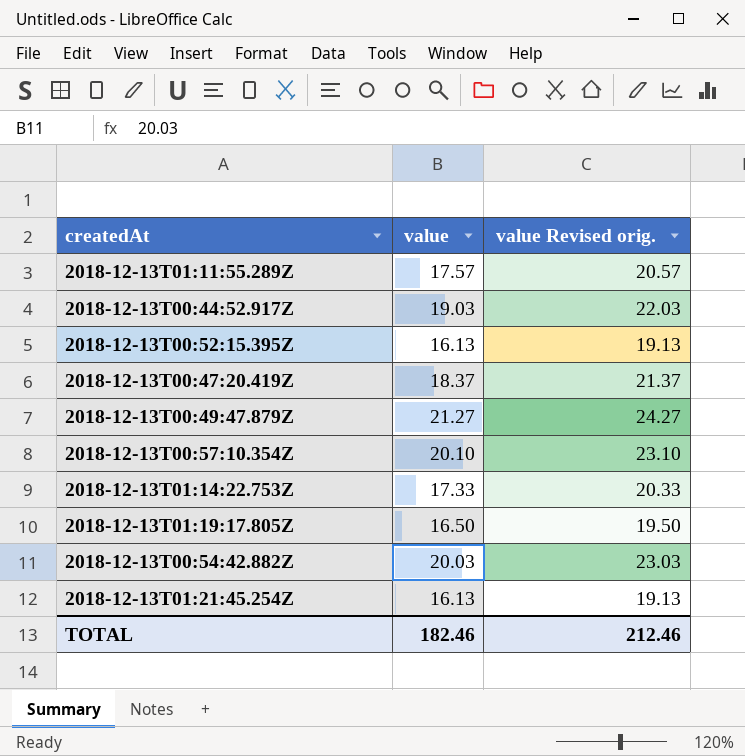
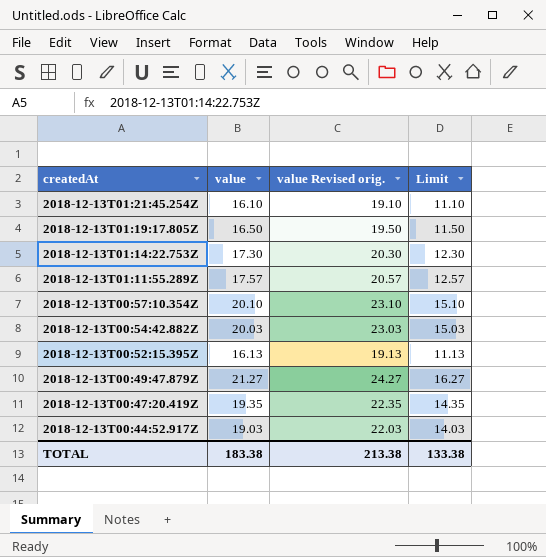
row order: none -> createdAt descending
column Limit | formula: none -> [value] - 5
2018-12-13T01:21:45.254Z | value: 16.13 -> 16.10
2018-12-13T01:21:45.254Z | value Revised orig.: 19.13 -> 19.10
2018-12-13T01:14:22.753Z | value: 17.33 -> 17.30
2018-12-13T01:14:22.753Z | value Revised orig.: 20.33 -> 20.30
2018-12-13T00:47:20.419Z | value: 18.37 -> 19.35
2018-12-13T00:47:20.419Z | value Revised orig.: 21.37 -> 22.35
TOTAL | value: 182.46 -> 183.38
TOTAL | value Revised orig.: 212.46 -> 213.38

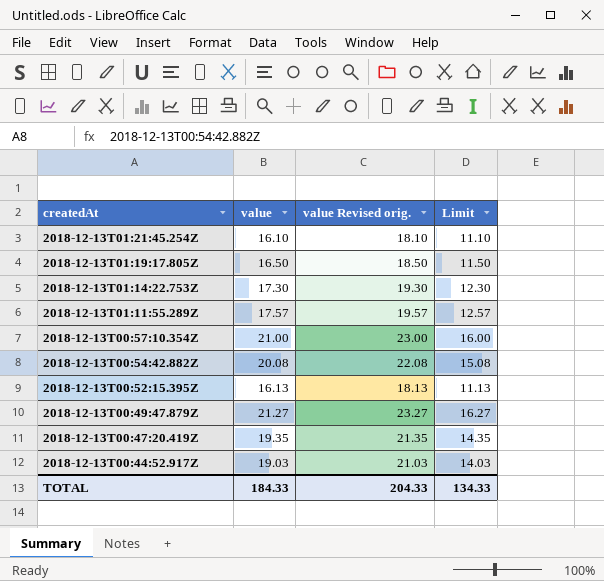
column value Revised orig. | formula: [value] + 3 -> [value] + 2
2018-12-13T00:57:10.354Z | value: 20.10 -> 21.00
2018-12-13T00:57:10.354Z | Limit: 15.10 -> 16.00
2018-12-13T00:54:42.882Z | value: 20.03 -> 20.08
2018-12-13T00:54:42.882Z | Limit: 15.03 -> 15.08
TOTAL | value: 183.38 -> 184.33
TOTAL | value Revised orig.: 213.38 -> 204.33
TOTAL | Limit: 133.38 -> 134.33

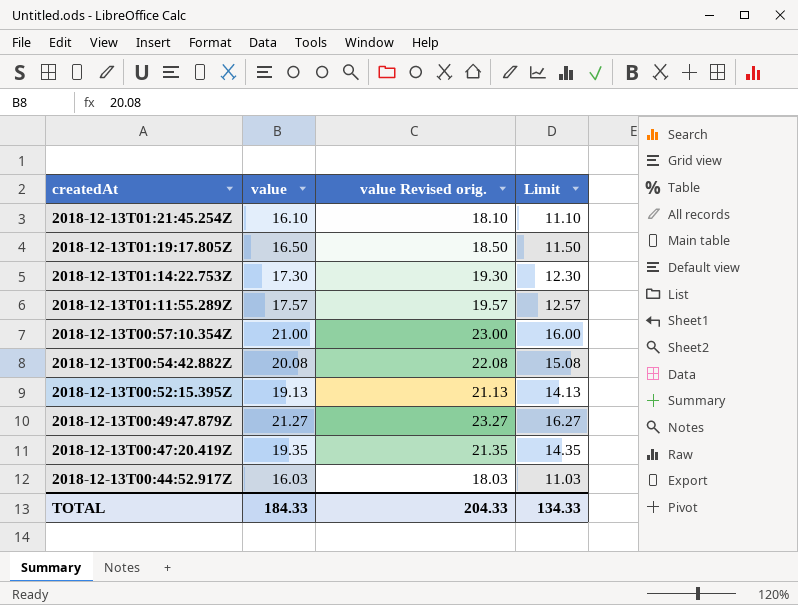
2018-12-13T00:52:15.395Z | value: 16.13 -> 19.13
2018-12-13T00:52:15.395Z | value Revised orig.: 18.13 -> 21.13
2018-12-13T00:52:15.395Z | Limit: 11.13 -> 14.13
2018-12-13T00:44:52.917Z | value: 19.03 -> 16.03
2018-12-13T00:44:52.917Z | value Revised orig.: 21.03 -> 18.03
2018-12-13T00:44:52.917Z | Limit: 14.03 -> 11.03

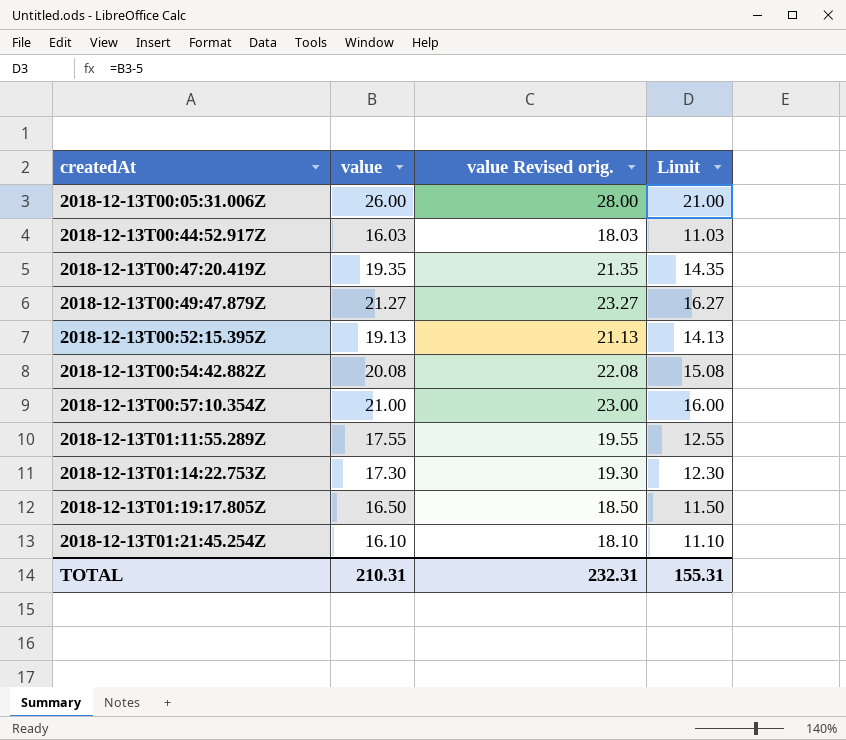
row order: createdAt descending -> createdAt ascending
row 2018-12-13T00:05:31.006Z: none -> 26.00 | 28.00 | 21.00
2018-12-13T01:11:55.289Z | value: 17.57 -> 17.55
2018-12-13T01:11:55.289Z | value Revised orig.: 19.57 -> 19.55
2018-12-13T01:11:55.289Z | Limit: 12.57 -> 12.55
TOTAL | value: 184.33 -> 210.31
TOTAL | value Revised orig.: 204.33 -> 232.31
TOTAL | Limit: 134.33 -> 155.31

